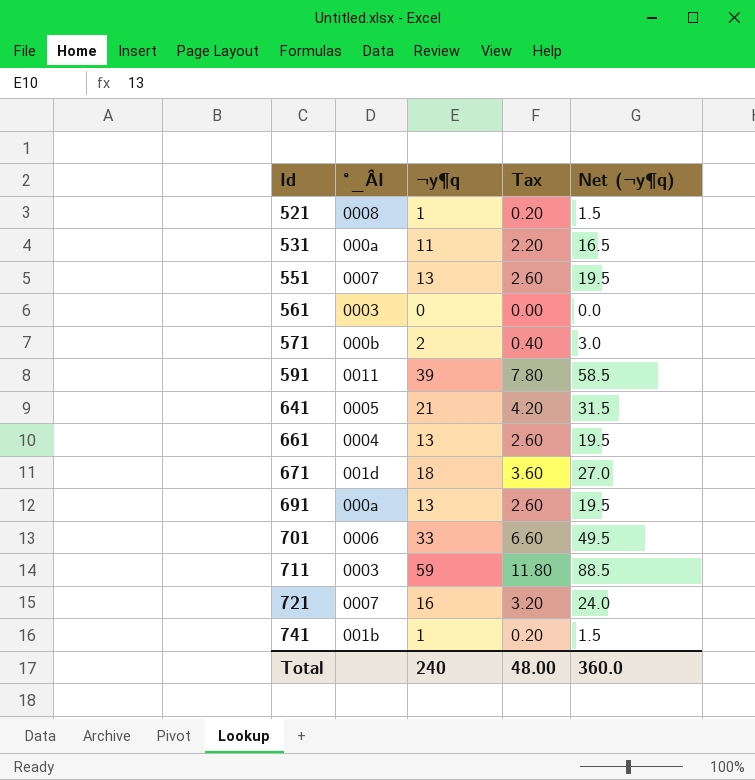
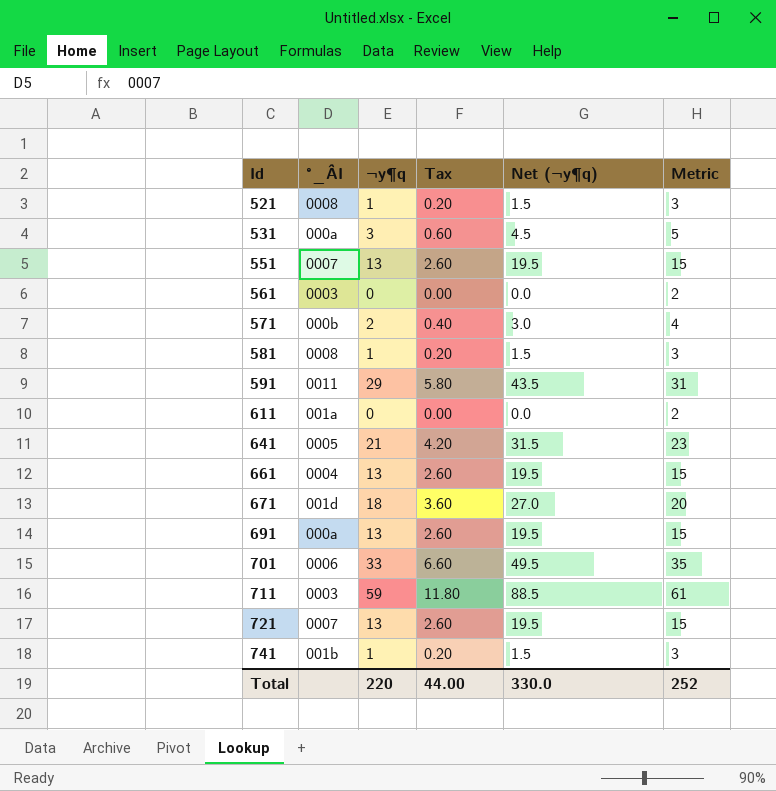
column Metric | formula: none -> [¬y¶q] + 2
531 | ¬y¶q: 11 -> 3
531 | Tax: 2.20 -> 0.60
531 | Net (¬y¶q): 16.5 -> 4.5
row 581: none -> 0008 | 1 | 0.20 | 1.5 | 3
591 | ¬y¶q: 39 -> 29
591 | Tax: 7.80 -> 5.80
591 | Net (¬y¶q): 58.5 -> 43.5
row 611: none -> 001a | 0 | 0.00 | 0.0 | 2
721 | ¬y¶q: 16 -> 13
721 | Tax: 3.20 -> 2.60
721 | Net (¬y¶q): 24.0 -> 19.5
Total | ¬y¶q: 240 -> 220
Total | Tax: 48.00 -> 44.00
Total | Net (¬y¶q): 360.0 -> 330.0

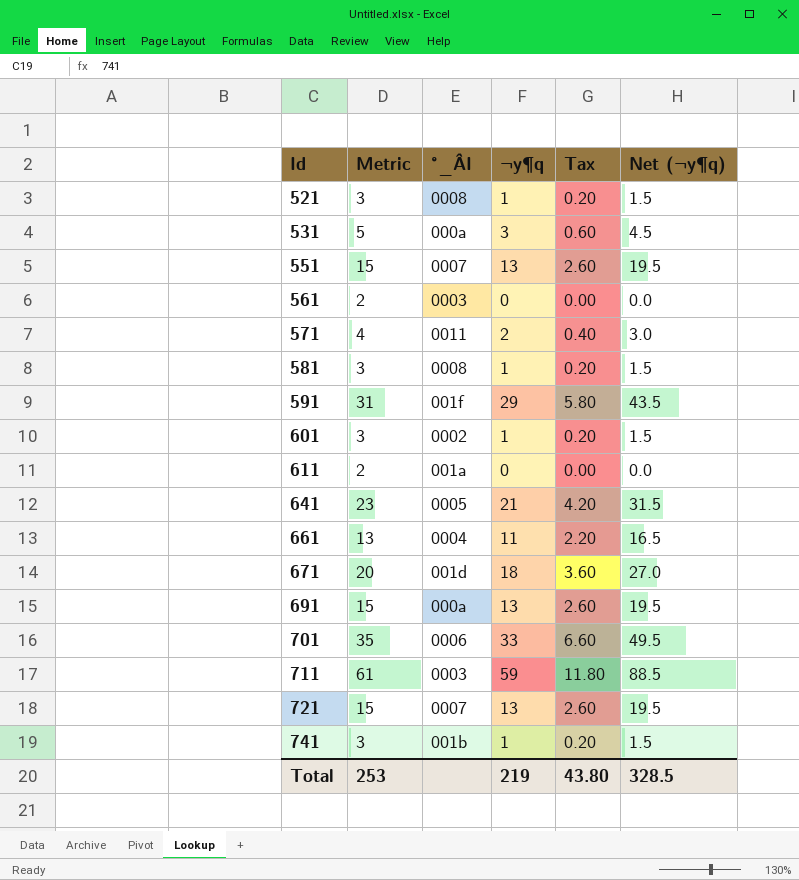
column Metric | position: 6 -> 2
571 | °_ÂI: 000b -> 0011
591 | °_ÂI: 0011 -> 001f
row 601: none -> 3 | 0002 | 1 | 0.20 | 1.5
661 | Metric: 15 -> 13
661 | ¬y¶q: 13 -> 11
661 | Tax: 2.60 -> 2.20
661 | Net (¬y¶q): 19.5 -> 16.5
Total | Metric: 252 -> 253
Total | ¬y¶q: 220 -> 219
Total | Tax: 44.00 -> 43.80
Total | Net (¬y¶q): 330.0 -> 328.5

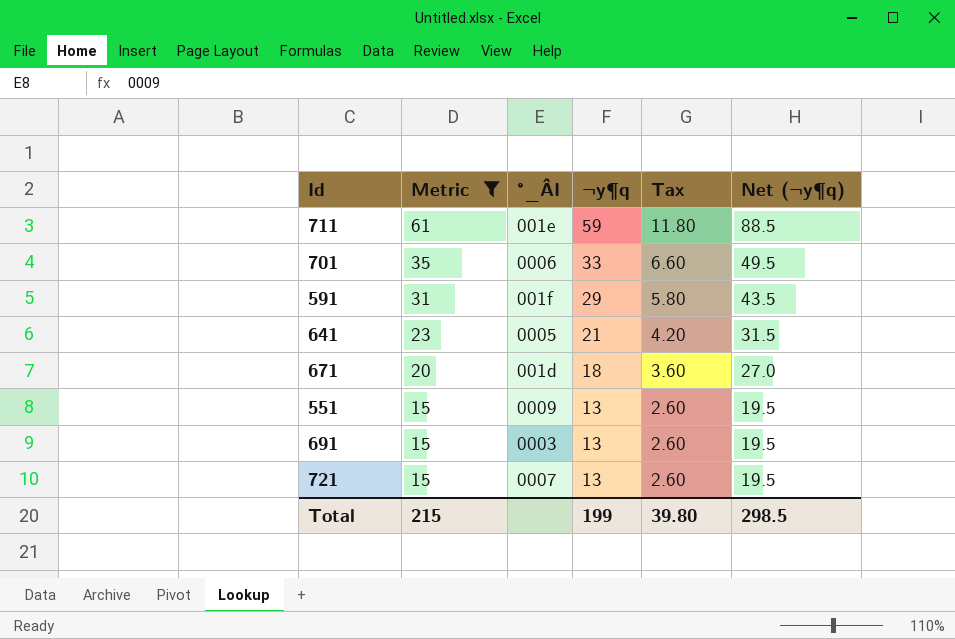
filter: none -> Metric >= 15
row order: Id ascending -> Metric descending
711 | °_ÂI: 0003 -> 001e
551 | °_ÂI: 0007 -> 0009
691 | °_ÂI: 000a -> 0003
Total | Metric: 253 -> 215
Total | ¬y¶q: 219 -> 199
Total | Tax: 43.80 -> 39.80
Total | Net (¬y¶q): 328.5 -> 298.5

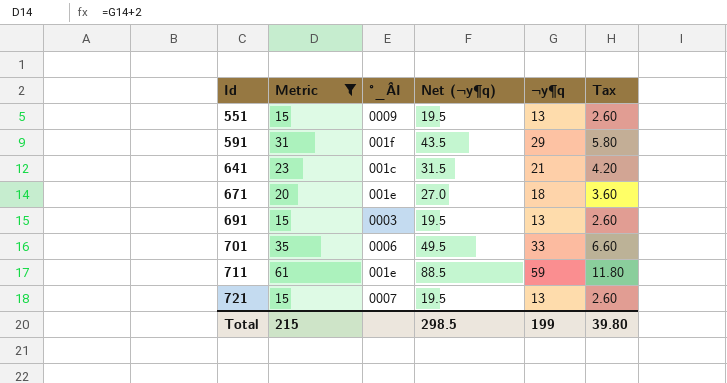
row order: Metric descending -> Id ascending
column Net (¬y¶q) | position: 6 -> 4
641 | °_ÂI: 0005 -> 001c
671 | °_ÂI: 001d -> 001e

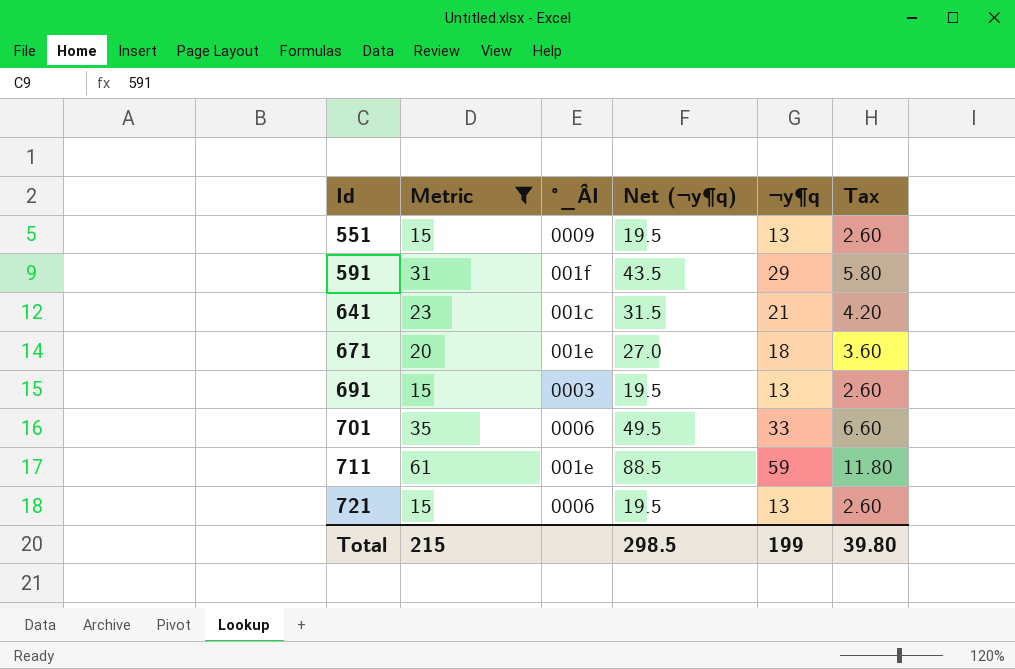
721 | °_ÂI: 0007 -> 0006

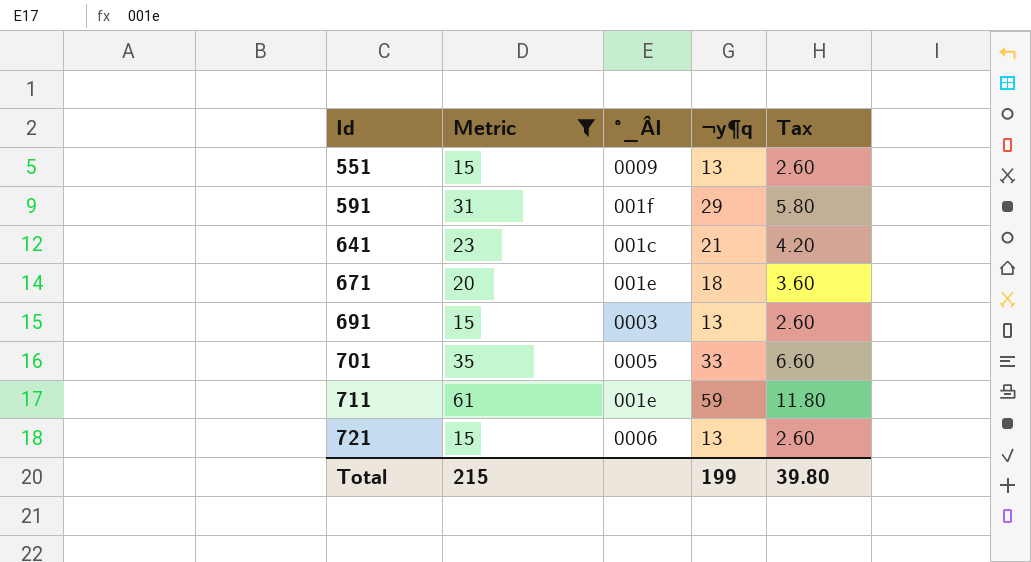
column Net (¬y¶q) | formula: [¬y¶q] * 1.5 -> none
701 | °_ÂI: 0006 -> 0005

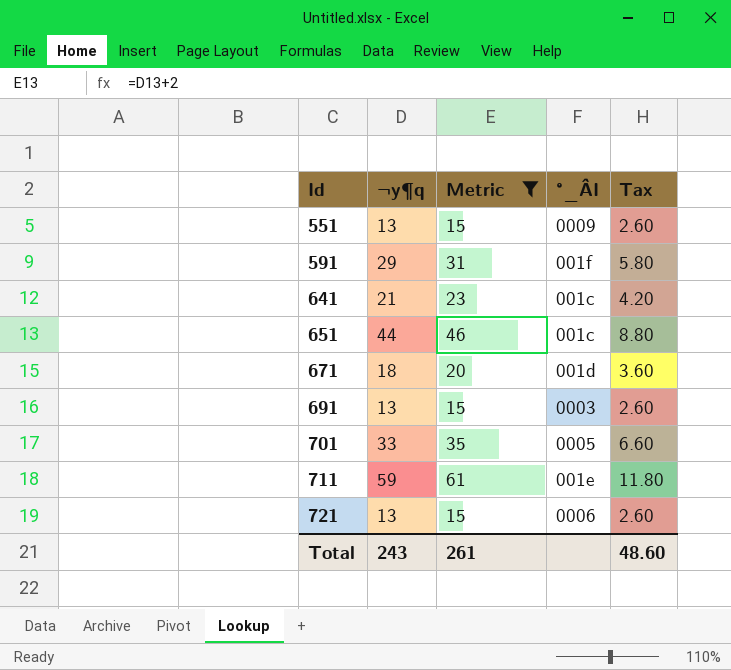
column ¬y¶q | position: 4 -> 2
row 651: none -> 44 | 46 | 001c | 8.80
671 | °_ÂI: 001e -> 001d
Total | ¬y¶q: 199 -> 243
Total | Metric: 215 -> 261
Total | Tax: 39.80 -> 48.60

